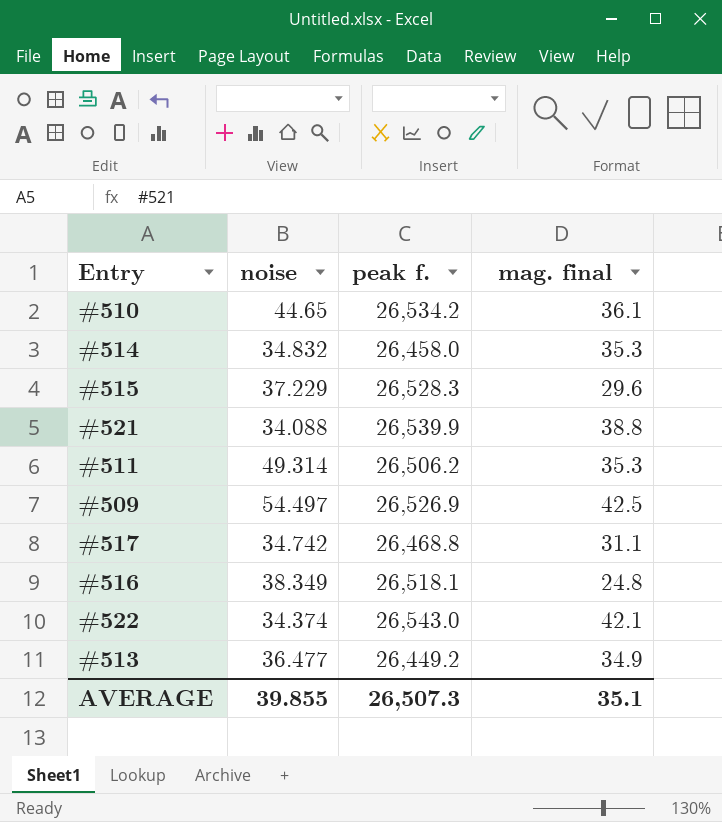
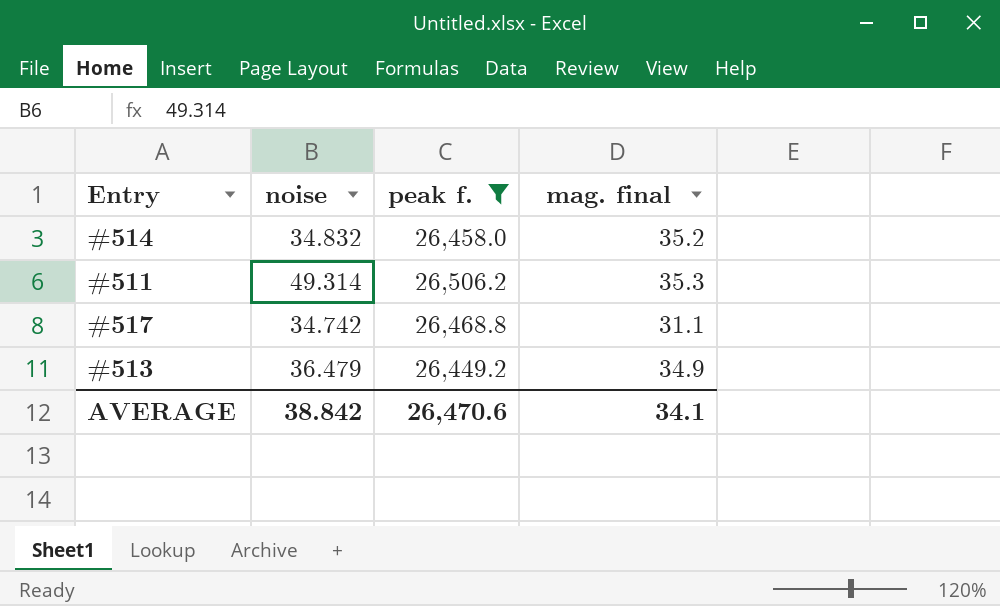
filter: none -> peak f. <= 26,506.2
#514 | mag. final: 35.3 -> 35.2
#513 | noise: 36.477 -> 36.479
AVERAGE | noise: 39.855 -> 38.842
AVERAGE | peak f.: 26,507.3 -> 26,470.6
AVERAGE | mag. final: 35.1 -> 34.1

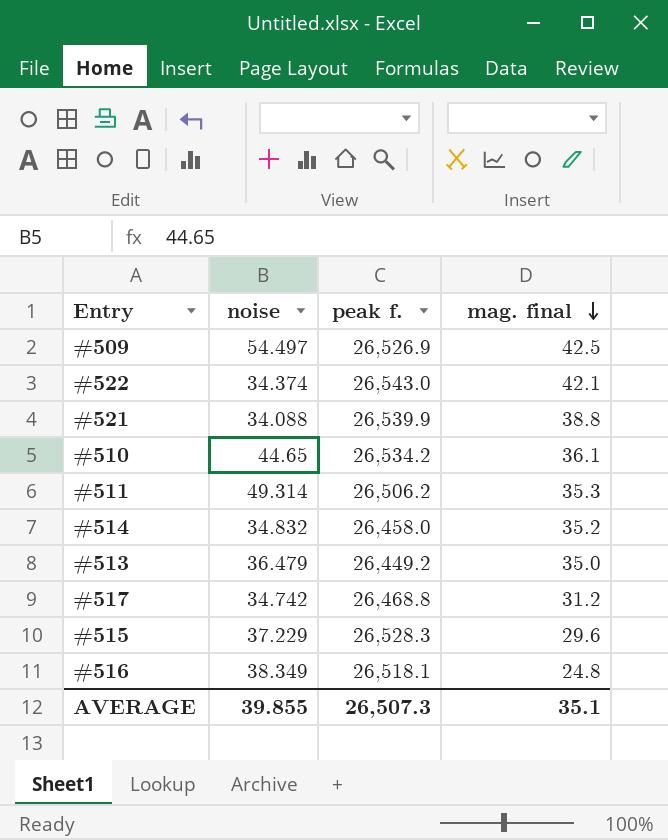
filter: peak f. <= 26,506.2 -> none
row order: none -> mag. final descending
#513 | mag. final: 34.9 -> 35.0
#517 | mag. final: 31.1 -> 31.2
AVERAGE | noise: 38.842 -> 39.855
AVERAGE | peak f.: 26,470.6 -> 26,507.3
AVERAGE | mag. final: 34.1 -> 35.1

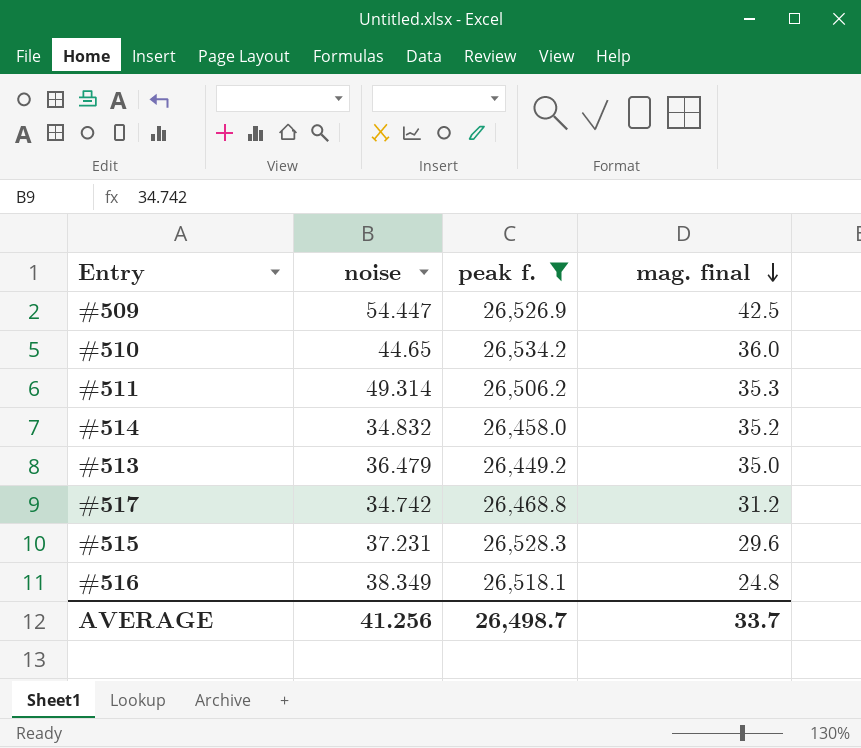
filter: none -> peak f. <= 26,534.2
#509 | noise: 54.497 -> 54.447
#510 | mag. final: 36.1 -> 36.0
#515 | noise: 37.229 -> 37.231
AVERAGE | noise: 39.855 -> 41.256
AVERAGE | peak f.: 26,507.3 -> 26,498.7
AVERAGE | mag. final: 35.1 -> 33.7

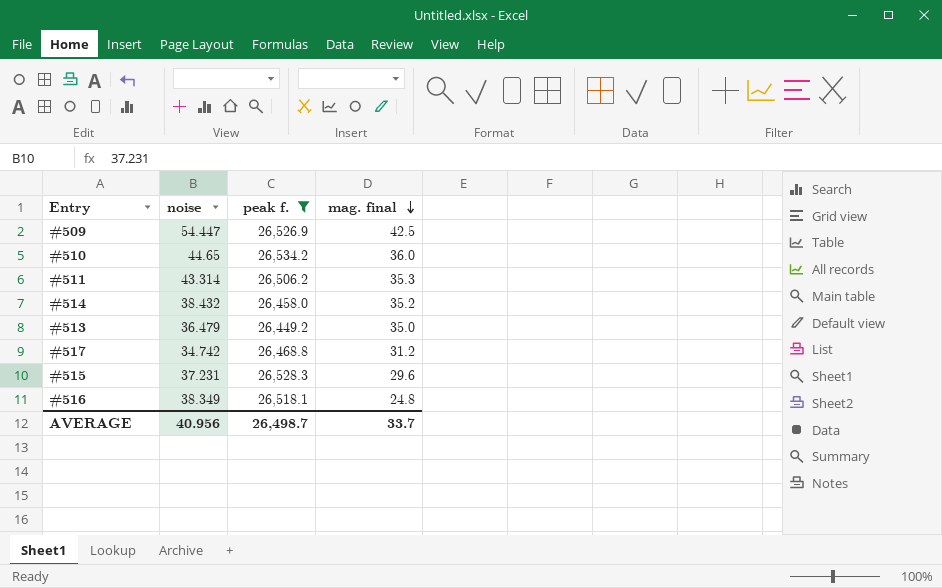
#511 | noise: 49.314 -> 43.314
#514 | noise: 34.832 -> 38.432
AVERAGE | noise: 41.256 -> 40.956

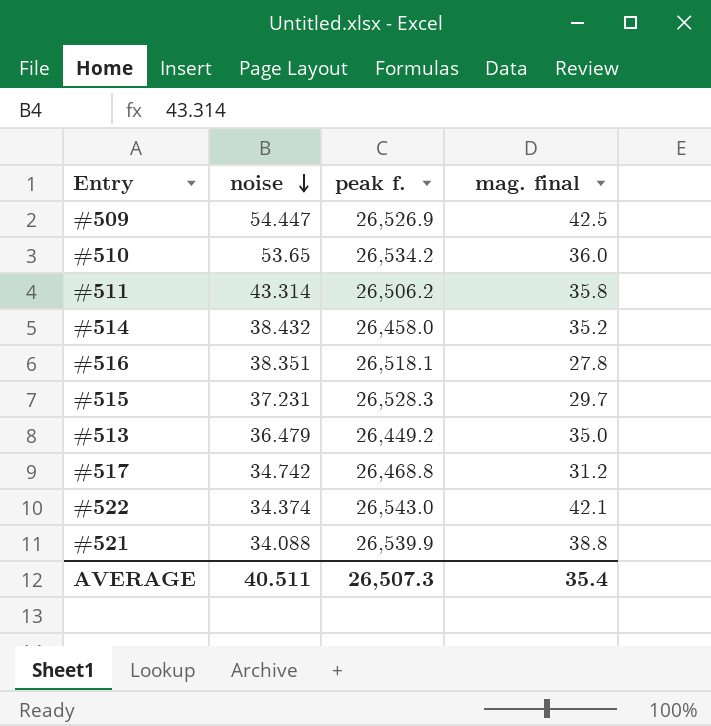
filter: peak f. <= 26,534.2 -> none
row order: mag. final descending -> noise descending
#510 | noise: 44.65 -> 53.65
#511 | mag. final: 35.3 -> 35.8
#516 | noise: 38.349 -> 38.351
#516 | mag. final: 24.8 -> 27.8
#515 | mag. final: 29.6 -> 29.7
AVERAGE | noise: 40.956 -> 40.511
AVERAGE | peak f.: 26,498.7 -> 26,507.3
AVERAGE | mag. final: 33.7 -> 35.4

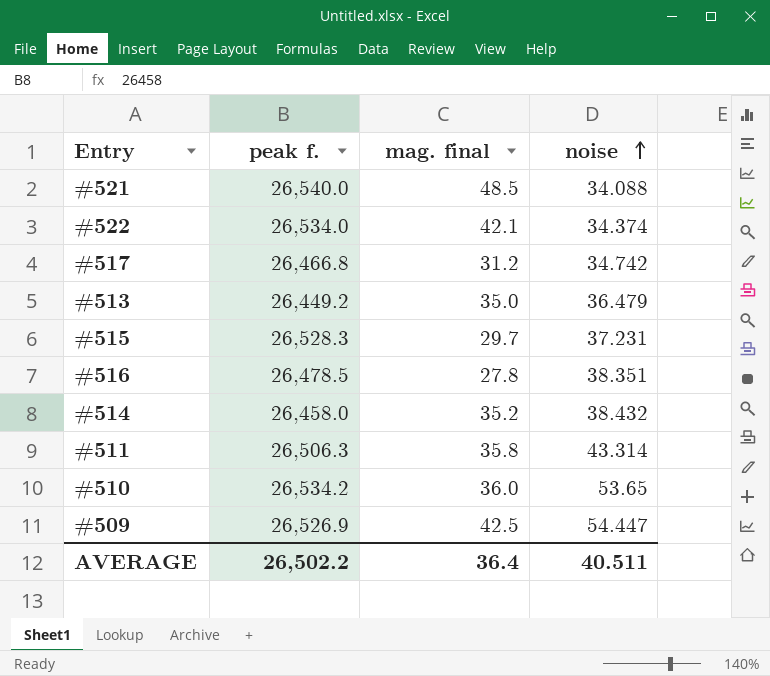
row order: noise descending -> noise ascending
column noise | position: 2 -> 4
#521 | peak f.: 26,539.9 -> 26,540.0
#521 | mag. final: 38.8 -> 48.5
#522 | peak f.: 26,543.0 -> 26,534.0
#517 | peak f.: 26,468.8 -> 26,466.8
#516 | peak f.: 26,518.1 -> 26,478.5
#511 | peak f.: 26,506.2 -> 26,506.3
AVERAGE | peak f.: 26,507.3 -> 26,502.2
AVERAGE | mag. final: 35.4 -> 36.4

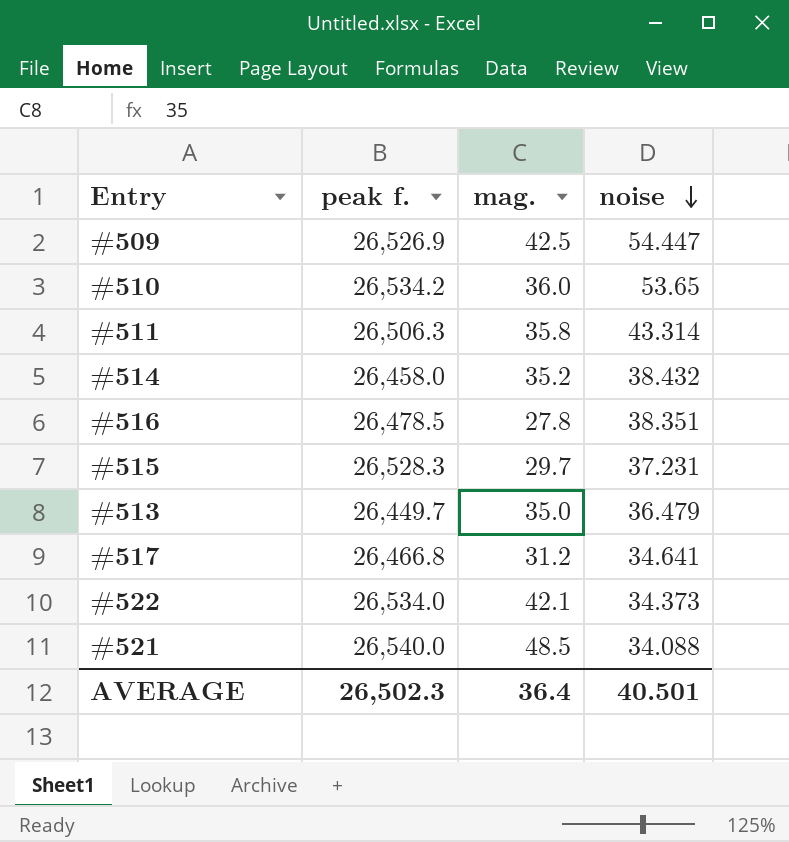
row order: noise ascending -> noise descending
column name: mag. final -> mag.
#513 | peak f.: 26,449.2 -> 26,449.7
#517 | noise: 34.742 -> 34.641
#522 | noise: 34.374 -> 34.373
AVERAGE | peak f.: 26,502.2 -> 26,502.3
AVERAGE | noise: 40.511 -> 40.501

